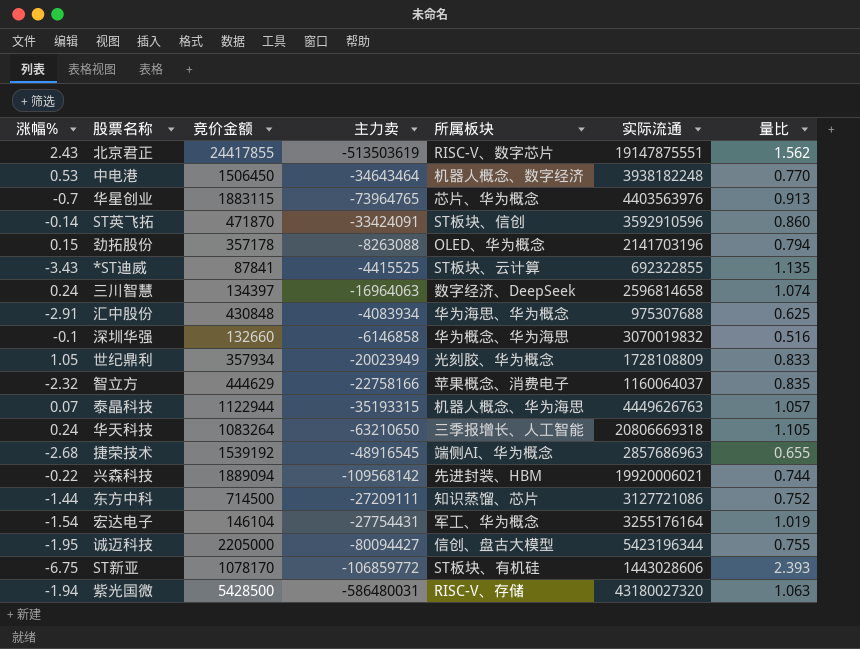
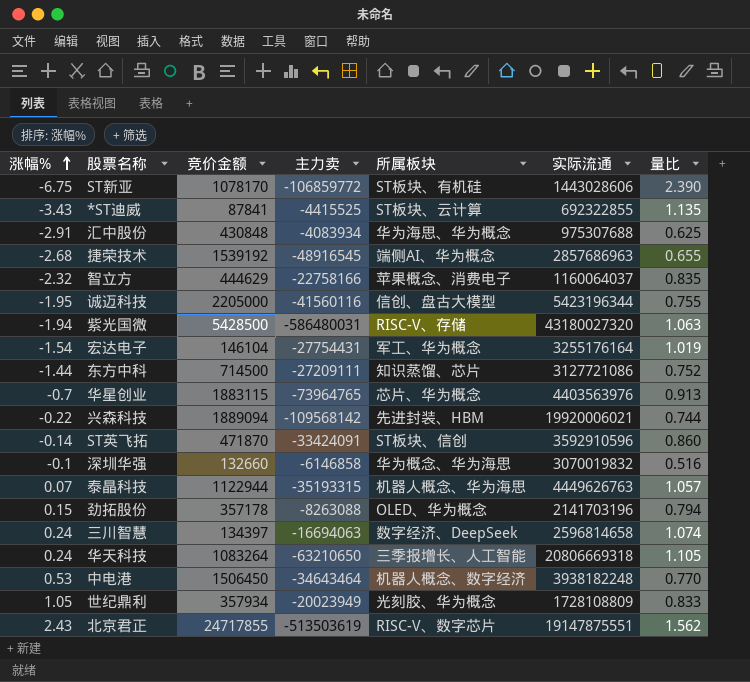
row order: none -> 涨幅% ascending
ST新亚 | 量比: 2.393 -> 2.390
诚迈科技 | 主力卖: -80094427 -> -41560116
三川智慧 | 主力卖: -16964063 -> -16694063
北京君正 | 竞价金额: 24417855 -> 24717855

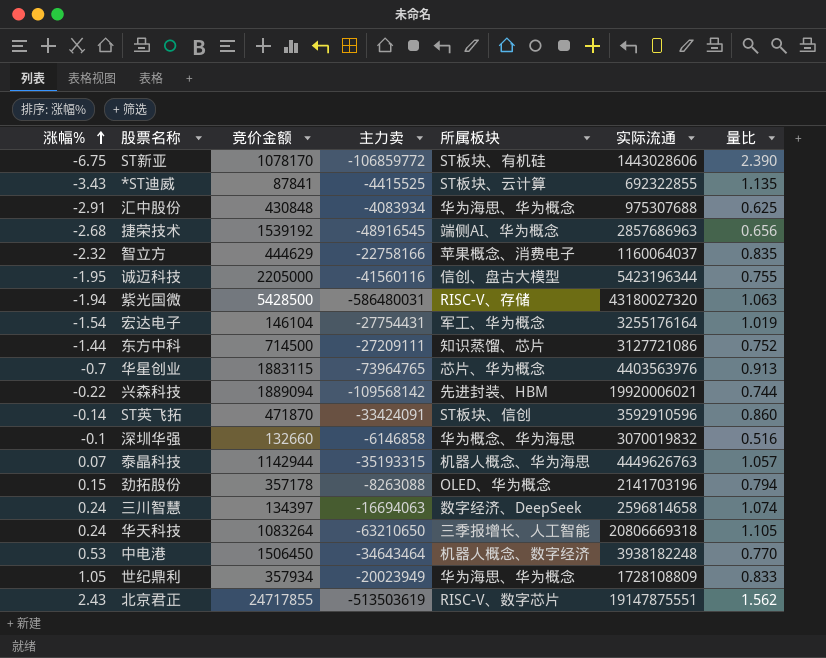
捷荣技术 | 量比: 0.655 -> 0.656
泰晶科技 | 竞价金额: 1122944 -> 1142944
世纪鼎利 | 所属板块: 光刻胶、华为概念 -> 华为海思、华为概念

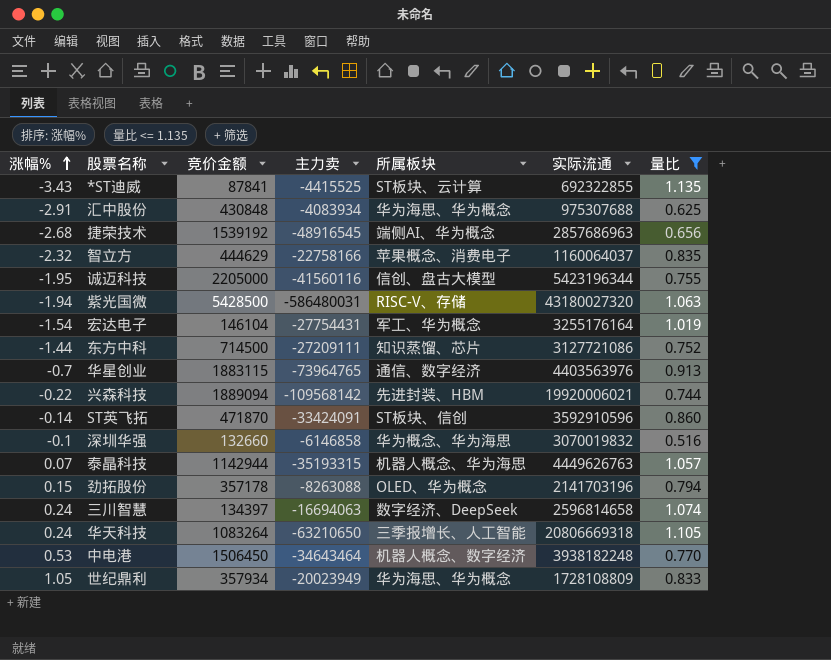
filter: none -> 量比 <= 1.135
华星创业 | 所属板块: 芯片、华为概念 -> 通信、数字经济

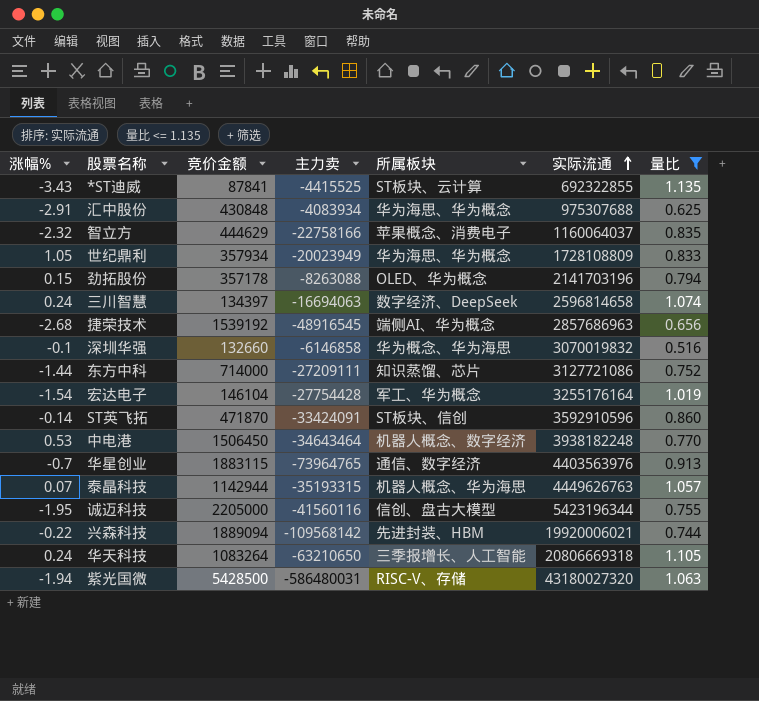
row order: 涨幅% ascending -> 实际流通 ascending
东方中科 | 竞价金额: 714500 -> 714000
宏达电子 | 主力卖: -27754431 -> -27754428

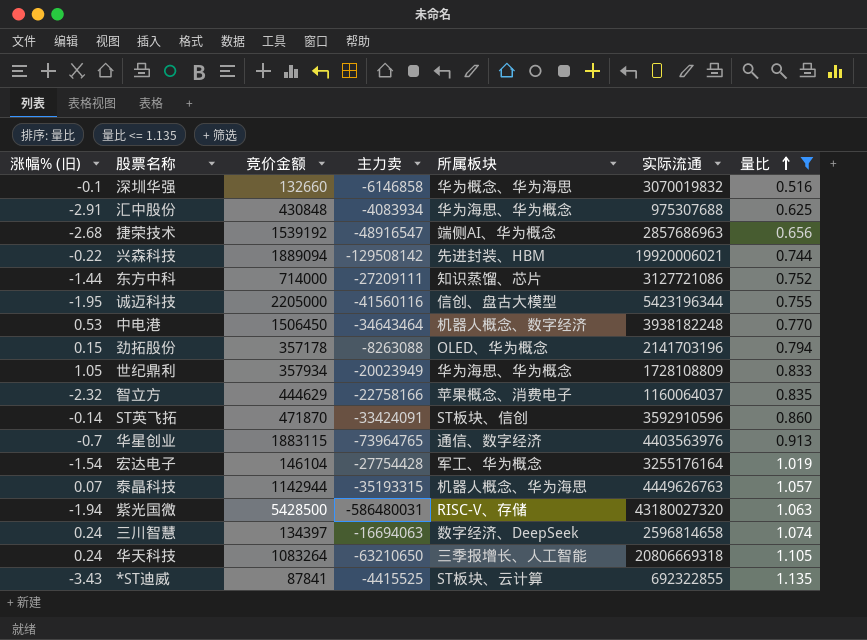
row order: 实际流通 ascending -> 量比 ascending
column name: 涨幅% -> 涨幅% (旧)
捷荣技术 | 主力卖: -48916545 -> -48916547
兴森科技 | 主力卖: -109568142 -> -129508142

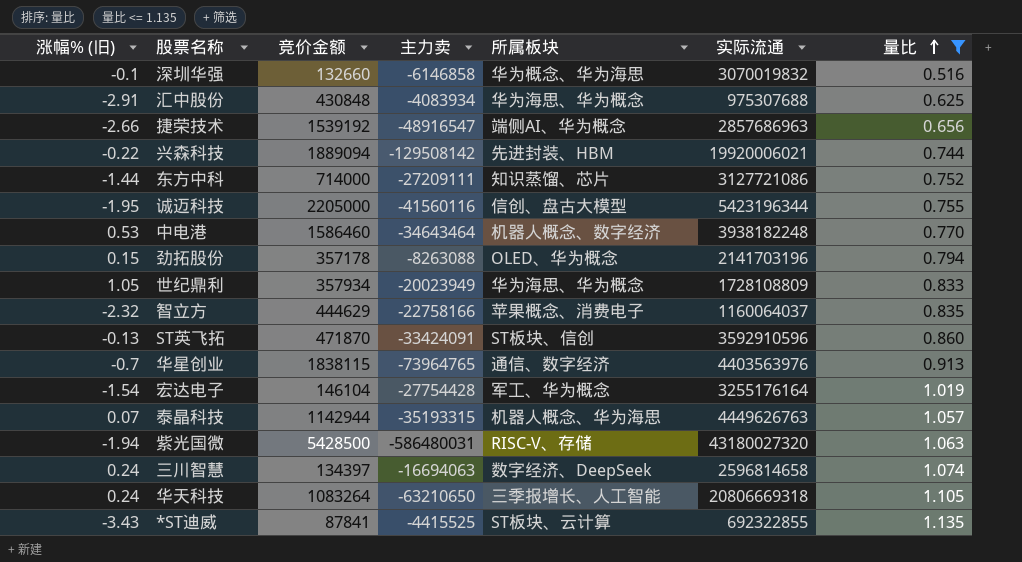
捷荣技术 | 涨幅% (旧): -2.68 -> -2.66
中电港 | 竞价金额: 1506450 -> 1586460
ST英飞拓 | 涨幅% (旧): -0.14 -> -0.13
华星创业 | 竞价金额: 1883115 -> 1838115

